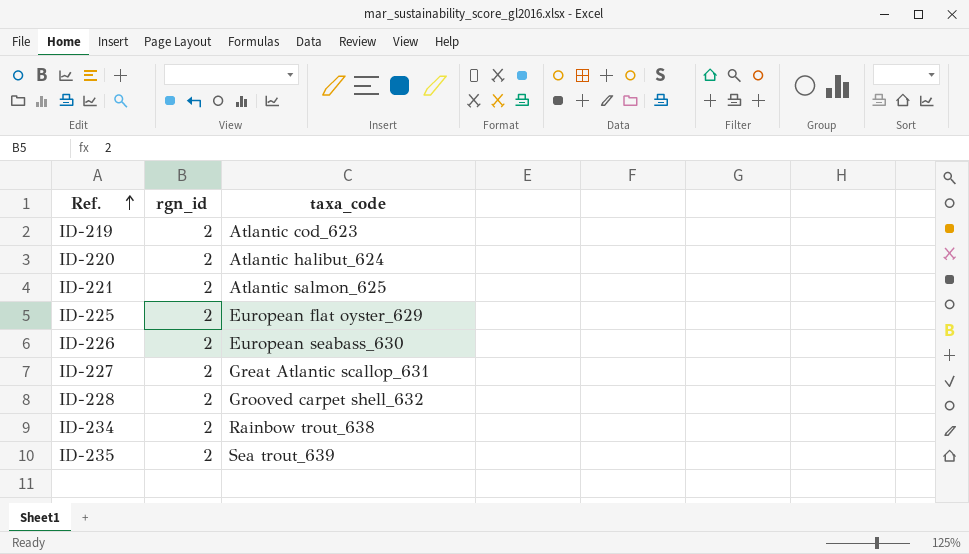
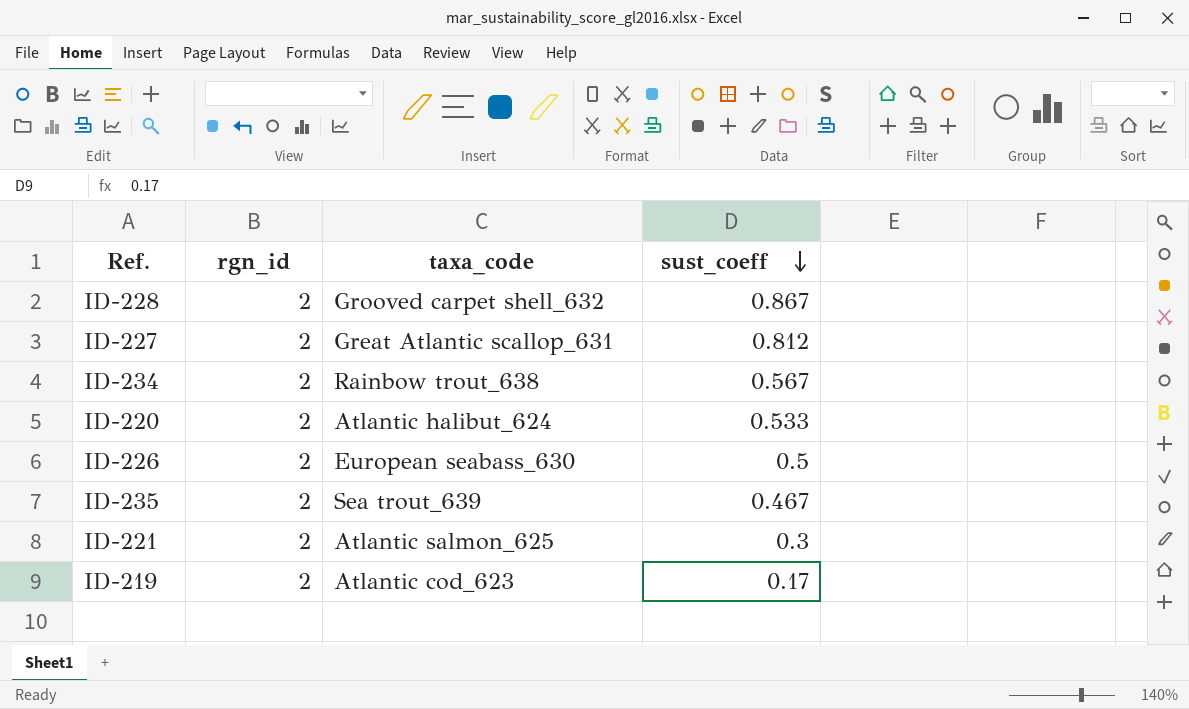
row order: Ref. ascending -> sust_coeff descending
column sust_coeff | position: none -> 4
row ID-225: 2 | European flat oyster_629 -> none

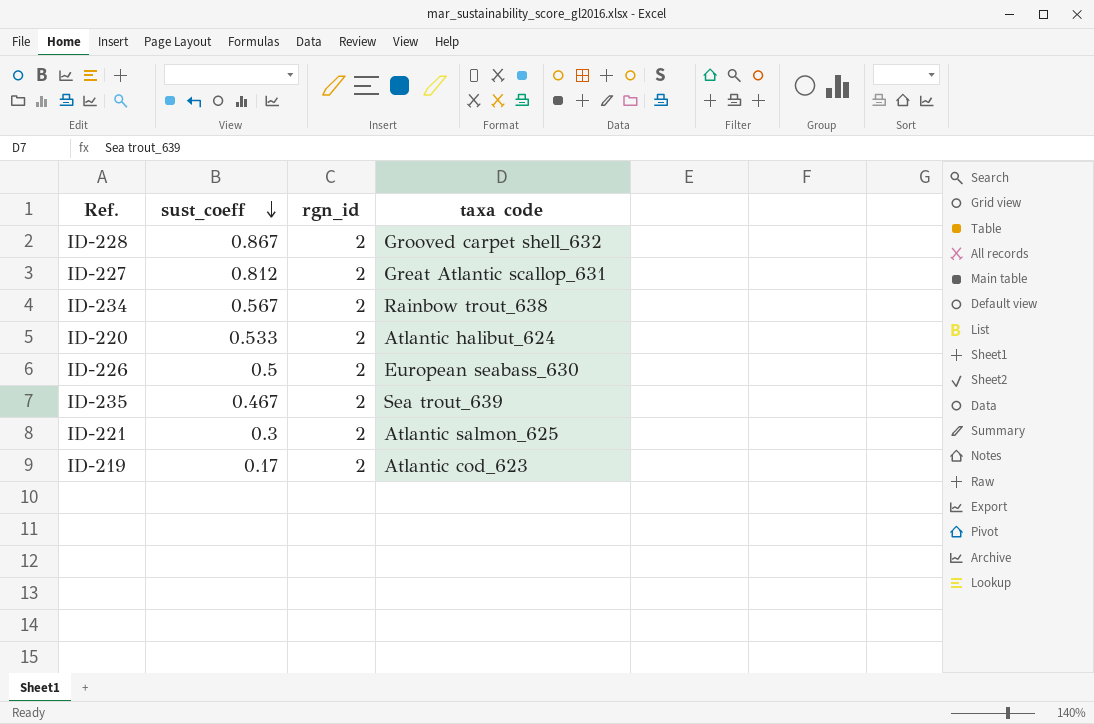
column sust_coeff | position: 4 -> 2
column name: taxa_code -> taxa code

